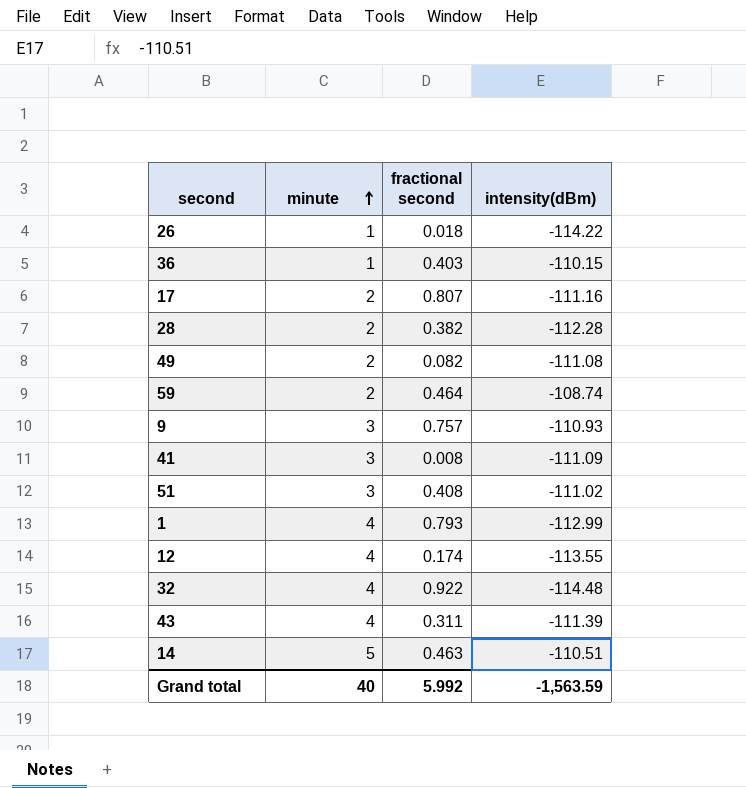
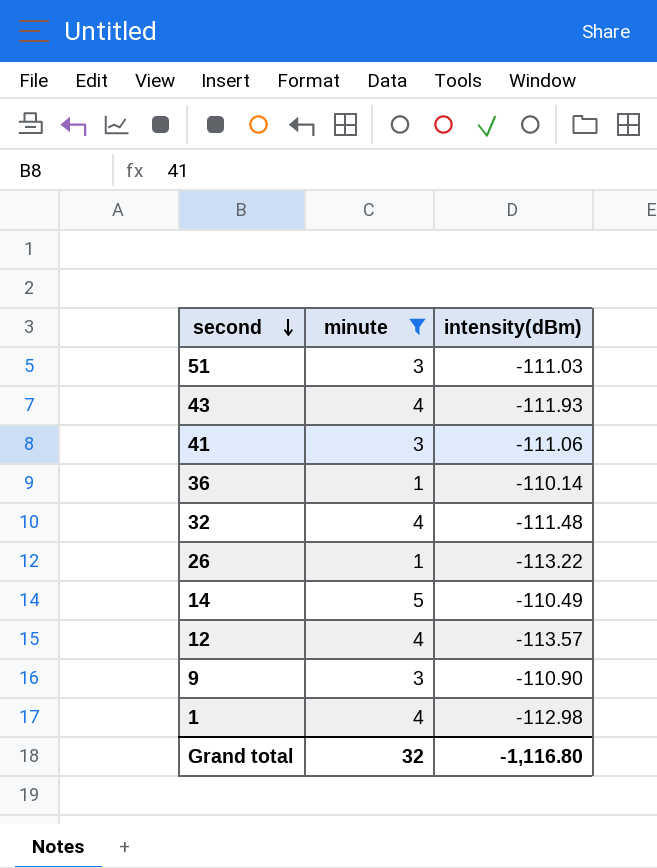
filter: none -> minute != 2
row order: minute ascending -> second descending
column fractional second | position: 3 -> none
51 | intensity(dBm): -111.02 -> -111.03
43 | intensity(dBm): -111.39 -> -111.93
41 | intensity(dBm): -111.09 -> -111.06
36 | intensity(dBm): -110.15 -> -110.14
32 | intensity(dBm): -114.48 -> -111.48
26 | intensity(dBm): -114.22 -> -113.22
14 | intensity(dBm): -110.51 -> -110.49
12 | intensity(dBm): -113.55 -> -113.57
9 | intensity(dBm): -110.93 -> -110.90
1 | intensity(dBm): -112.99 -> -112.98
Grand total | minute: 40 -> 32
Grand total | intensity(dBm): -1,563.59 -> -1,116.80

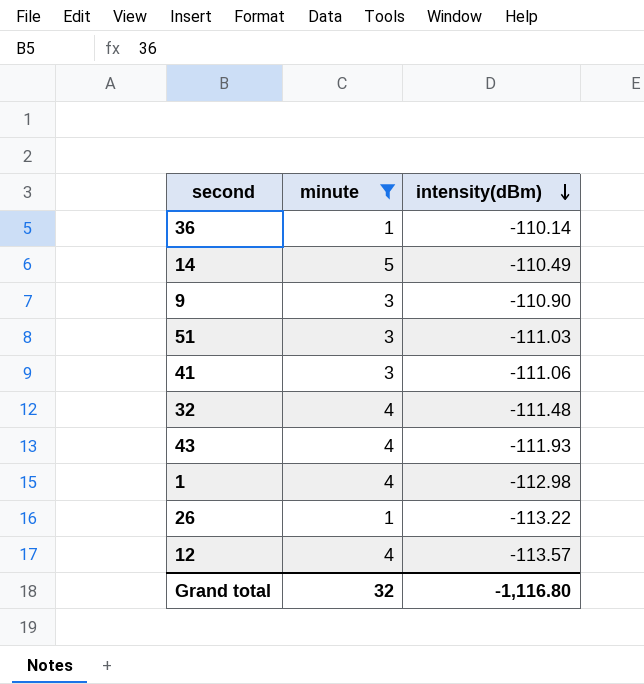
row order: second descending -> intensity(dBm) descending

